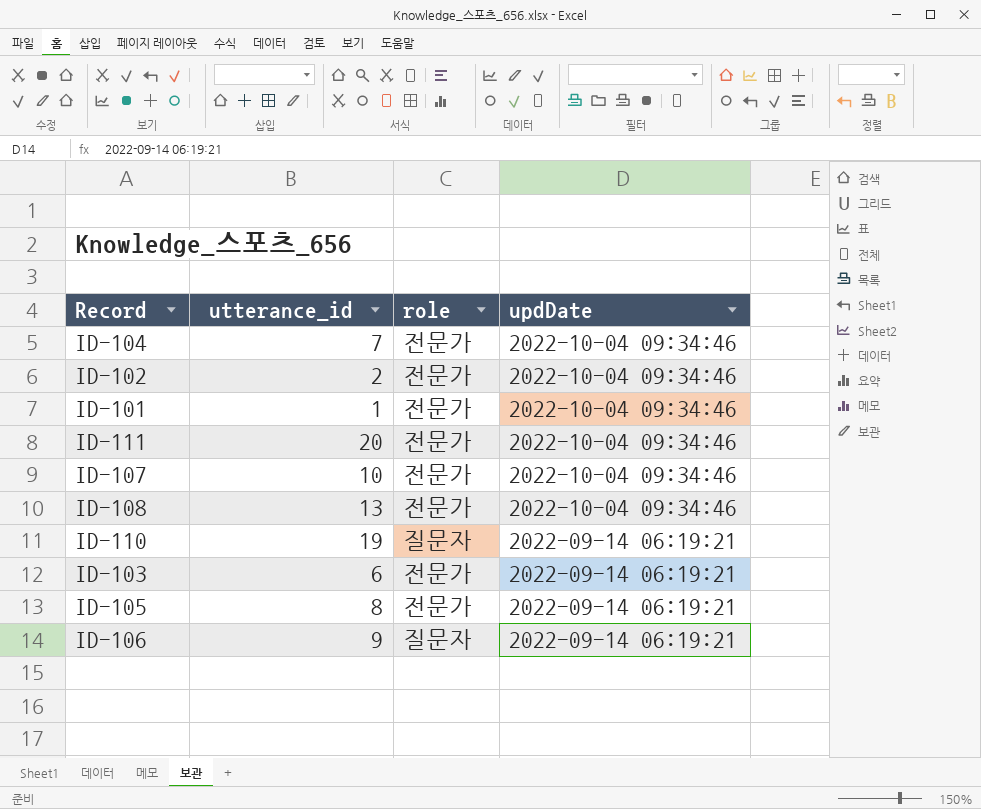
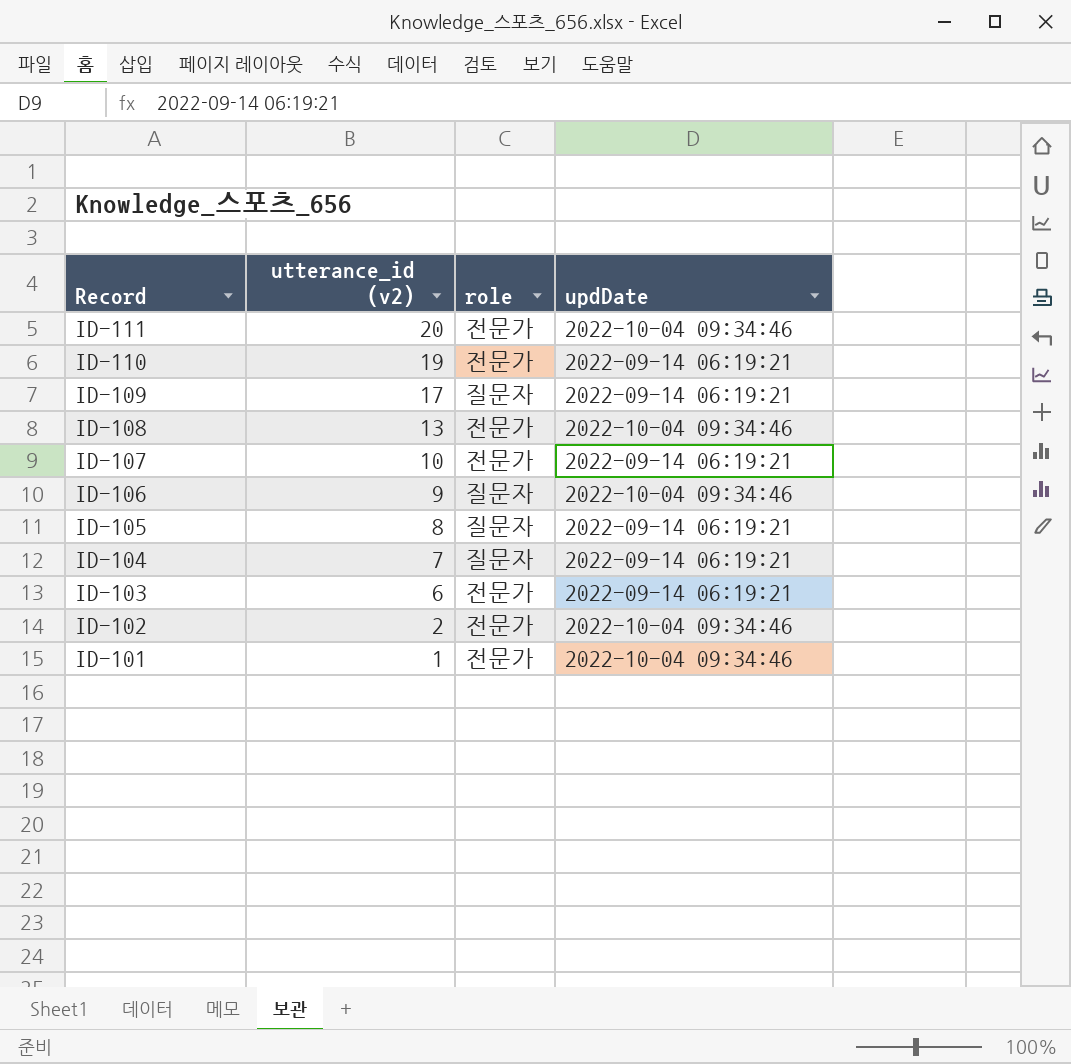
row order: updDate descending -> Record descending
column name: utterance_id -> utterance_id (v2)
ID-110 | role: 질문자 -> 전문가
row ID-109: none -> 17 | 질문자 | 2022-09-14 06:19:21
ID-107 | updDate: 2022-10-04 09:34:46 -> 2022-09-14 06:19:21
ID-106 | updDate: 2022-09-14 06:19:21 -> 2022-10-04 09:34:46
ID-105 | role: 전문가 -> 질문자
ID-104 | role: 전문가 -> 질문자
ID-104 | updDate: 2022-10-04 09:34:46 -> 2022-09-14 06:19:21

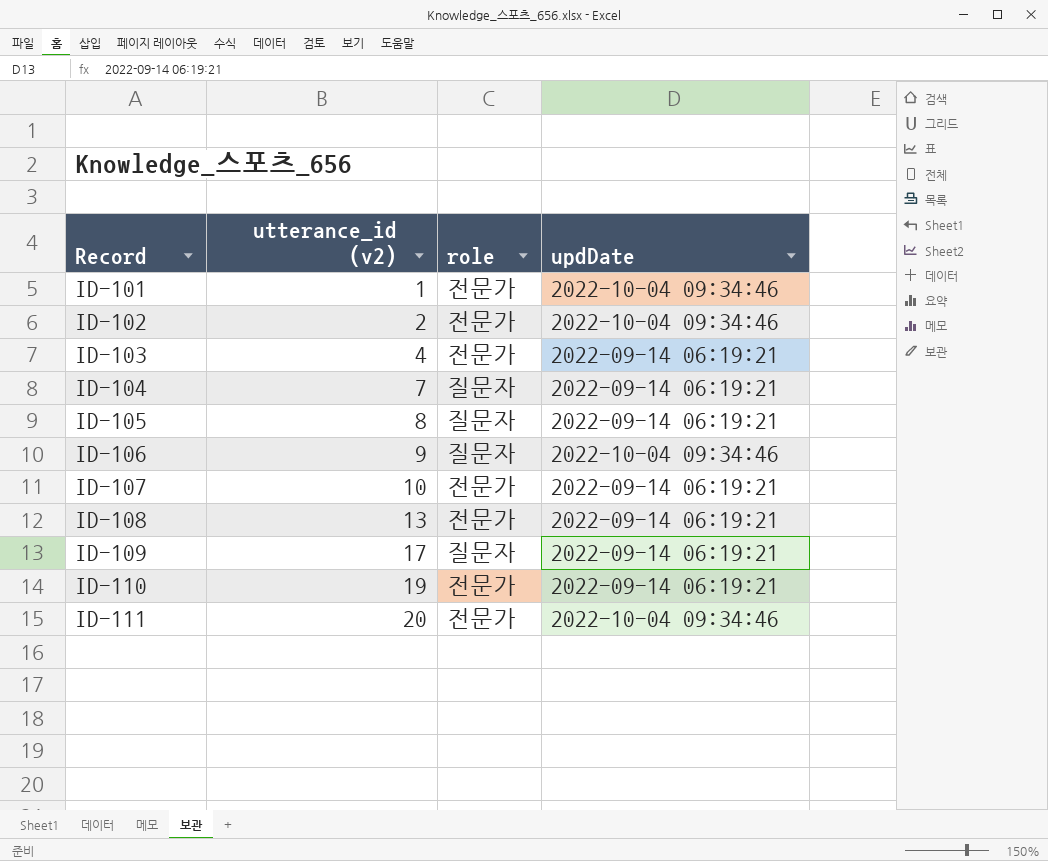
row order: Record descending -> Record ascending
ID-103 | utterance_id (v2): 6 -> 4
ID-108 | updDate: 2022-10-04 09:34:46 -> 2022-09-14 06:19:21

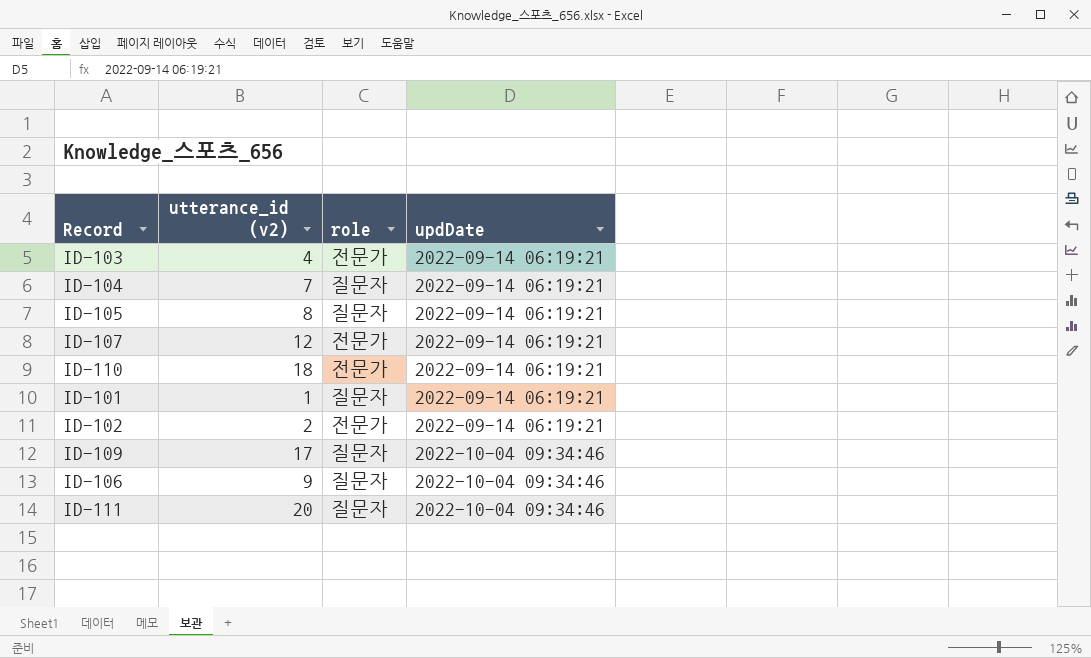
row order: Record ascending -> updDate ascending
row ID-108: 13 | 전문가 | 2022-09-14 06:19:21 -> none
ID-107 | utterance_id (v2): 10 -> 12
ID-110 | utterance_id (v2): 19 -> 18
ID-101 | role: 전문가 -> 질문자
ID-101 | updDate: 2022-10-04 09:34:46 -> 2022-09-14 06:19:21
ID-102 | updDate: 2022-10-04 09:34:46 -> 2022-09-14 06:19:21
ID-109 | updDate: 2022-09-14 06:19:21 -> 2022-10-04 09:34:46
ID-111 | role: 전문가 -> 질문자

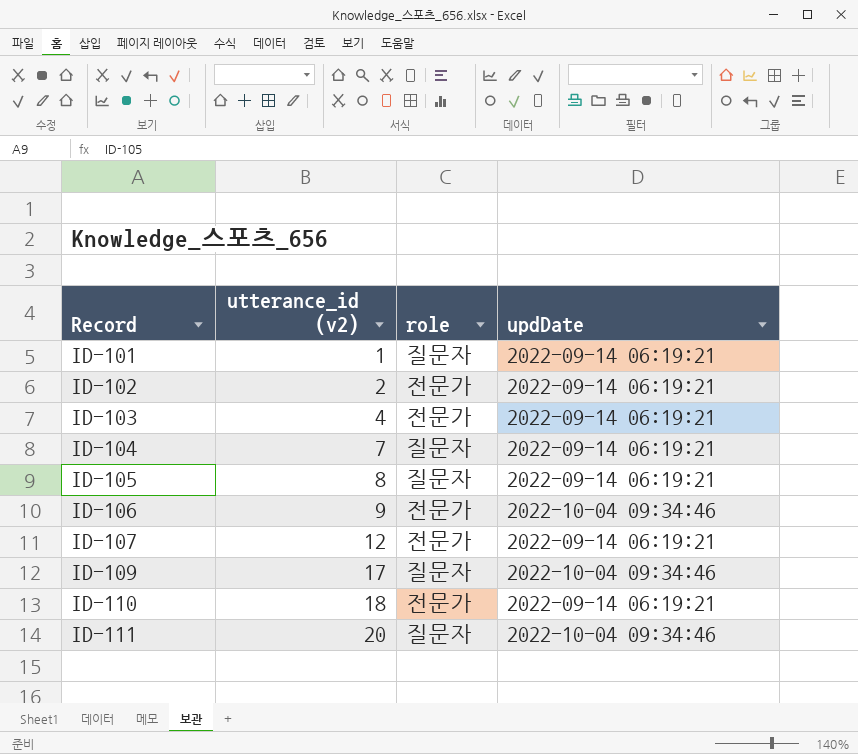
row order: updDate ascending -> Record ascending
ID-106 | role: 질문자 -> 전문가

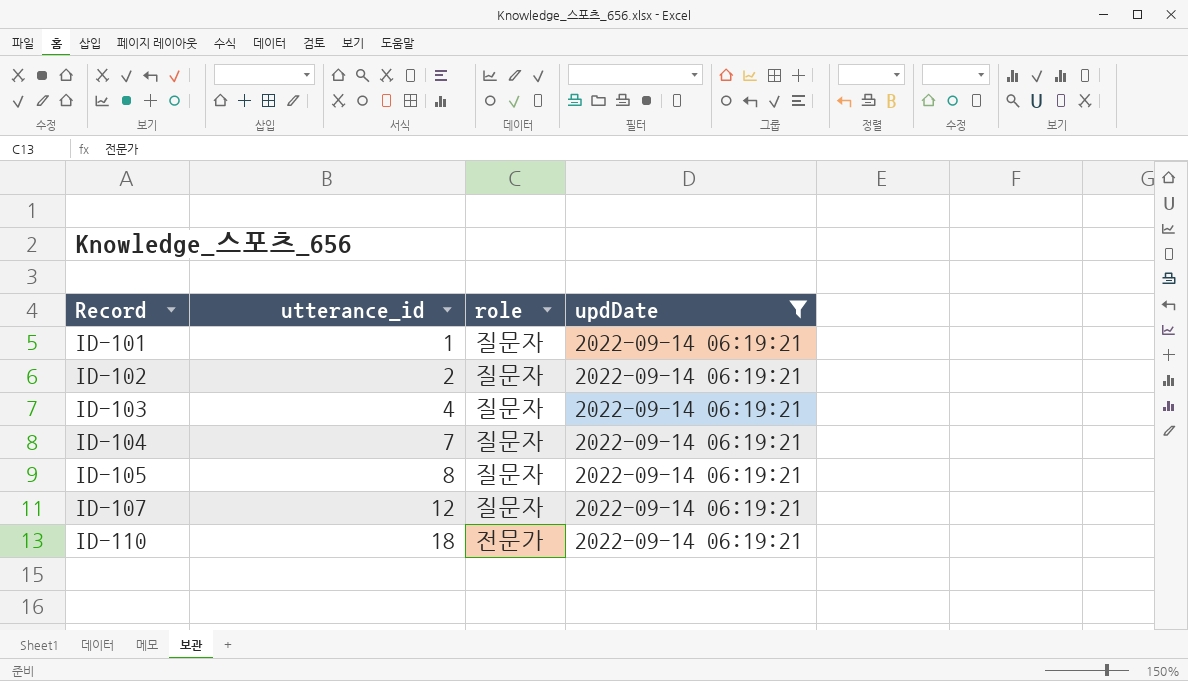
filter: none -> updDate = 2022-09-14 06:19:21
column name: utterance_id (v2) -> utterance_id
ID-102 | role: 전문가 -> 질문자
ID-103 | role: 전문가 -> 질문자
ID-107 | role: 전문가 -> 질문자

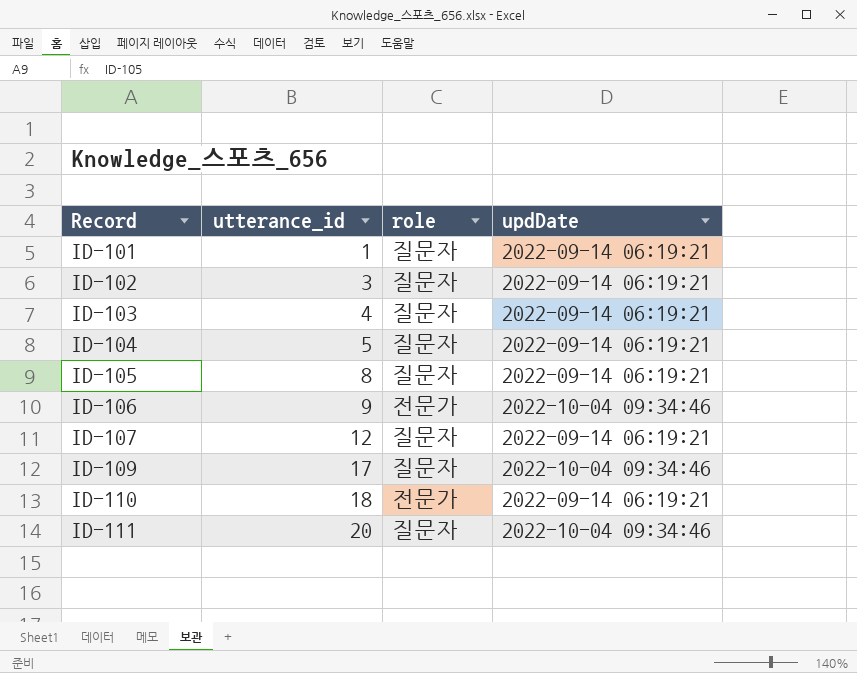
filter: updDate = 2022-09-14 06:19:21 -> none
ID-102 | utterance_id: 2 -> 3
ID-104 | utterance_id: 7 -> 5

